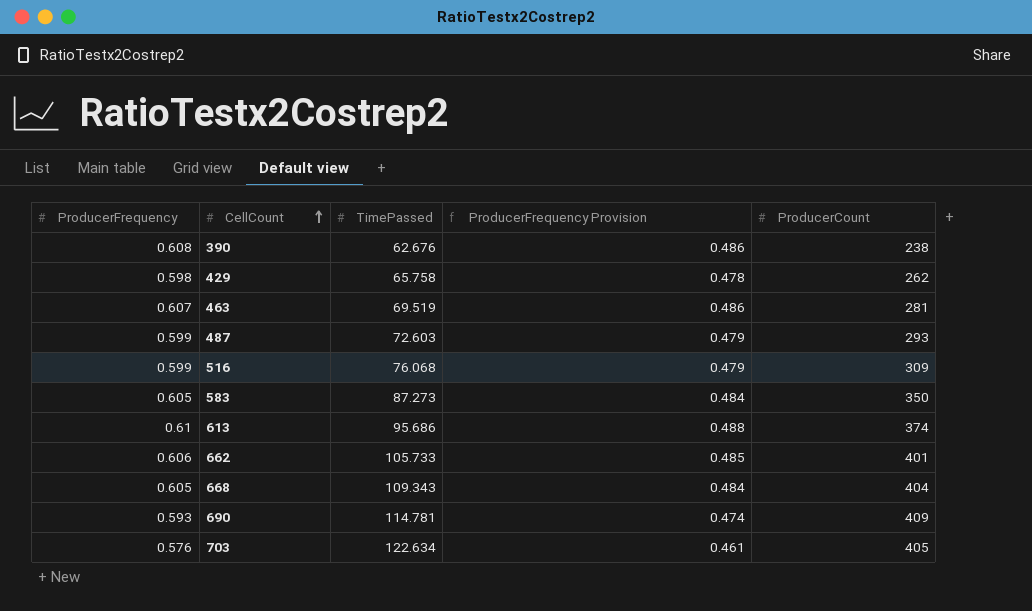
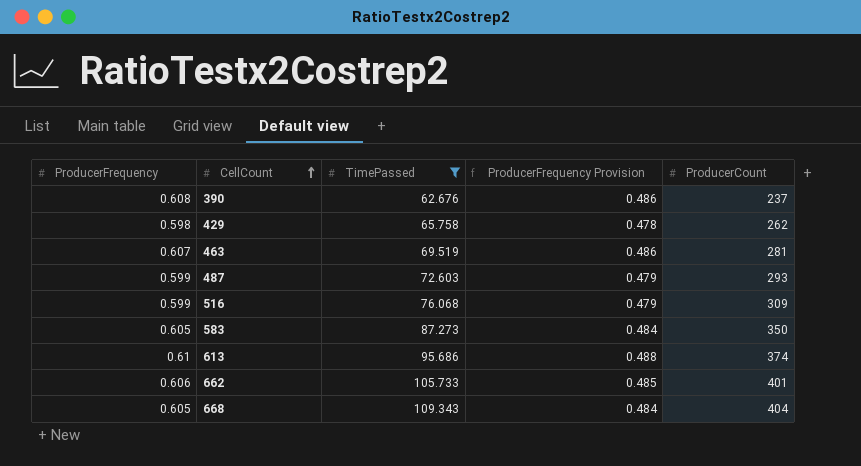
filter: none -> TimePassed <= 109.343
390 | ProducerCount: 238 -> 237

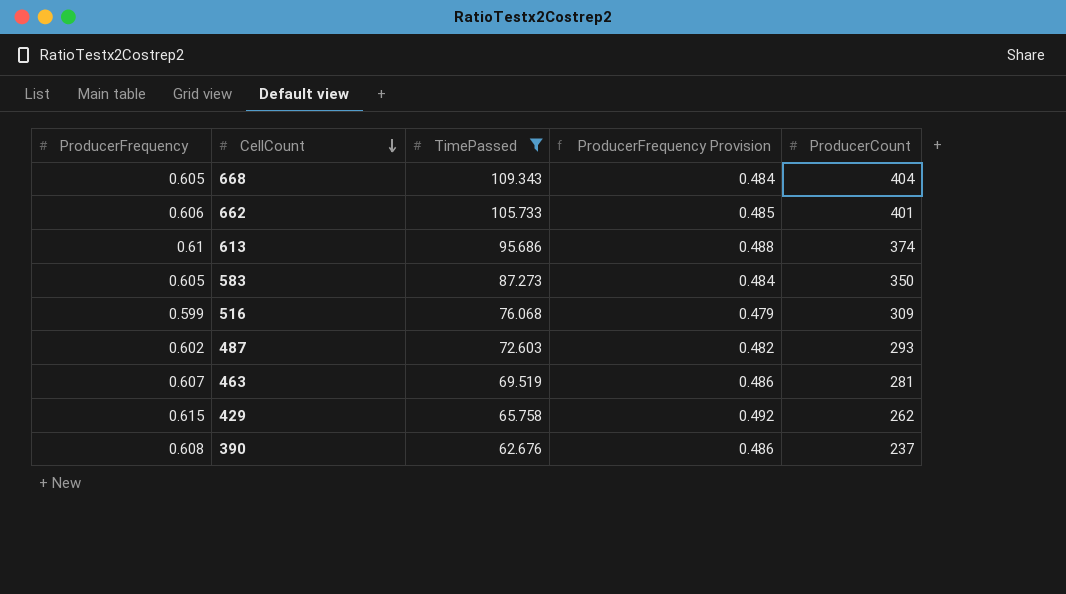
row order: CellCount ascending -> CellCount descending
487 | ProducerFrequency: 0.599 -> 0.602
487 | ProducerFrequency Provision: 0.479 -> 0.482
429 | ProducerFrequency: 0.598 -> 0.615
429 | ProducerFrequency Provision: 0.478 -> 0.492

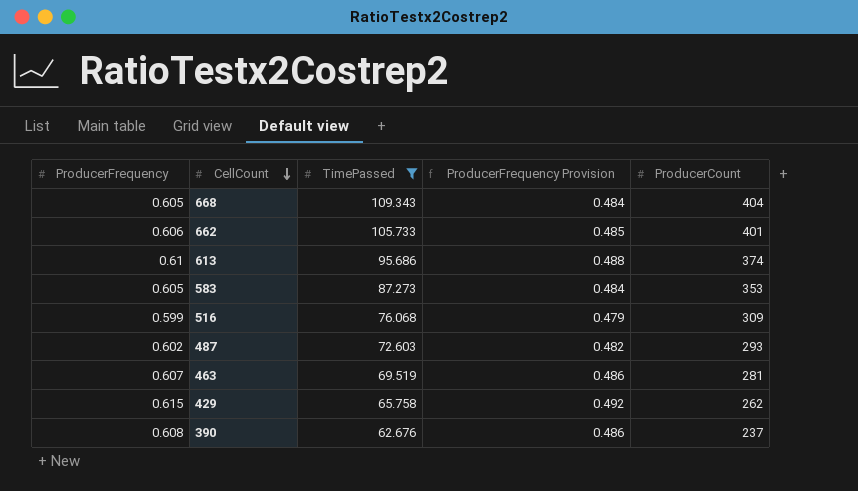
583 | ProducerCount: 350 -> 353

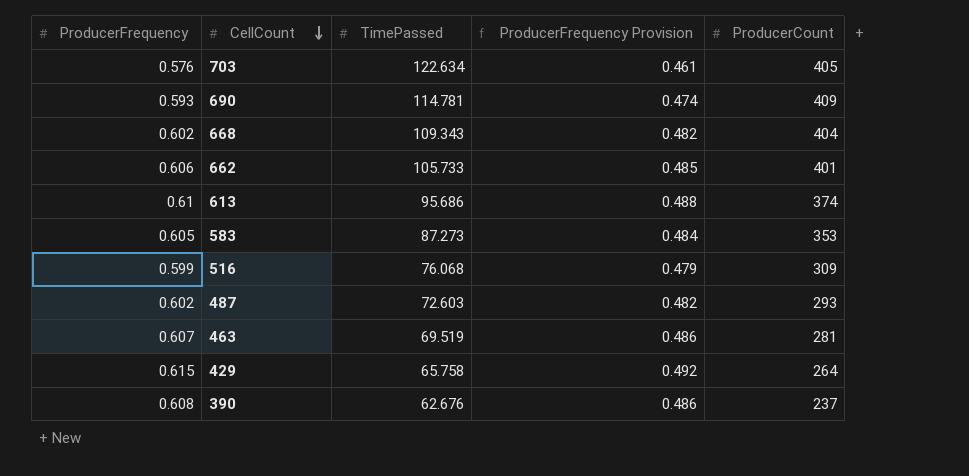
filter: TimePassed <= 109.343 -> none
668 | ProducerFrequency: 0.605 -> 0.602
668 | ProducerFrequency Provision: 0.484 -> 0.482
429 | ProducerCount: 262 -> 264

